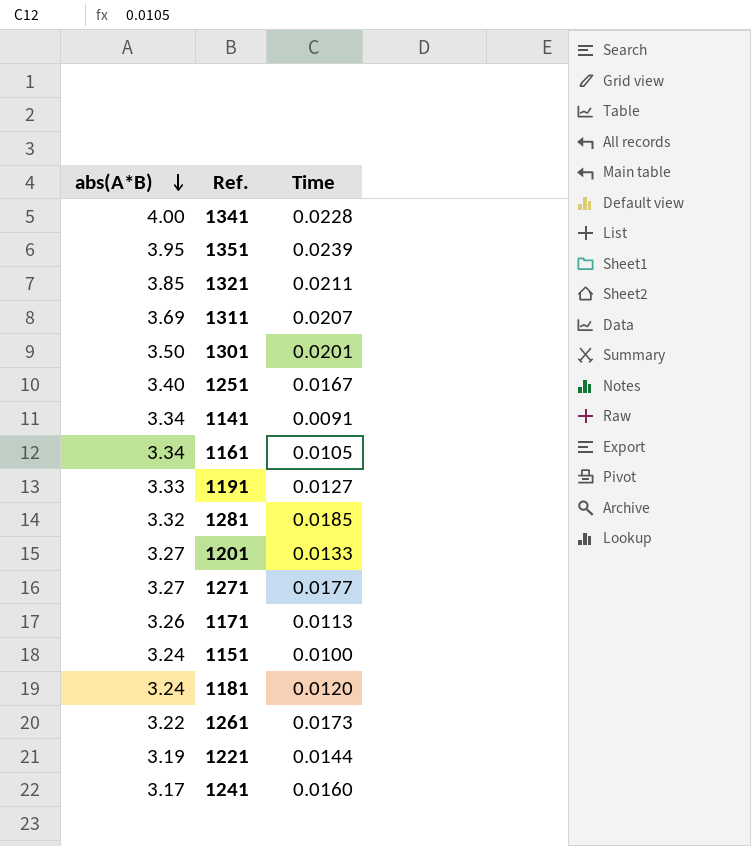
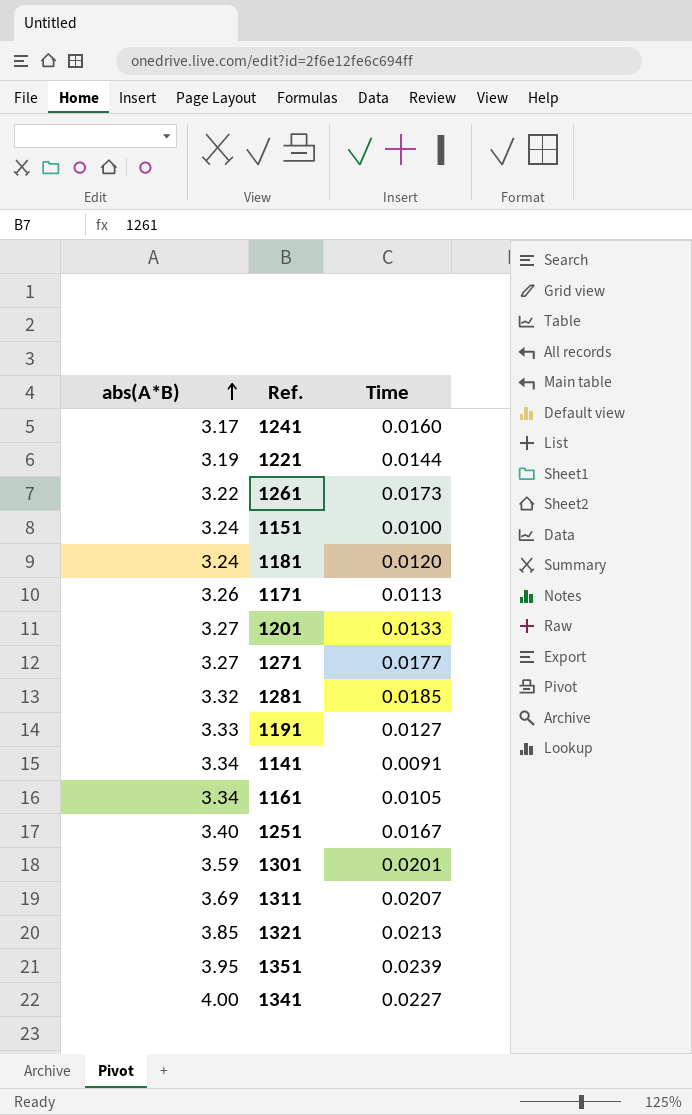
row order: abs(A*B) descending -> abs(A*B) ascending
1301 | abs(A*B): 3.50 -> 3.59
1321 | Time: 0.0211 -> 0.0213
1341 | Time: 0.0228 -> 0.0227

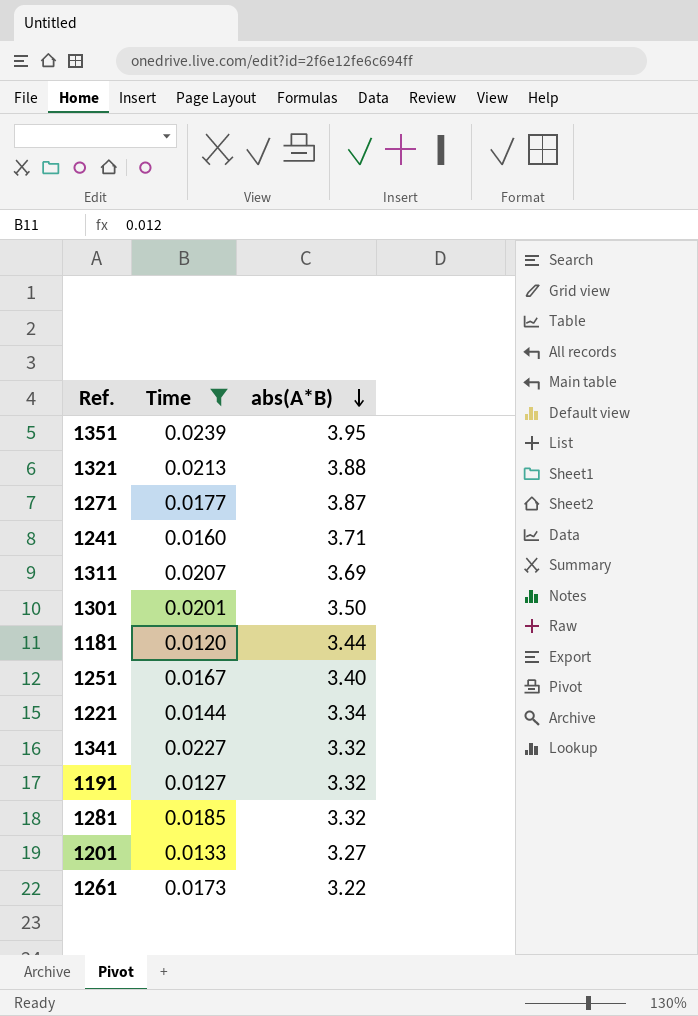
filter: none -> Time >= 0.0120
row order: abs(A*B) ascending -> abs(A*B) descending
column abs(A*B) | position: 1 -> 3
1321 | abs(A*B): 3.85 -> 3.88
1271 | abs(A*B): 3.27 -> 3.87
1241 | abs(A*B): 3.17 -> 3.71
1301 | abs(A*B): 3.59 -> 3.50
1181 | abs(A*B): 3.24 -> 3.44
1221 | abs(A*B): 3.19 -> 3.34
1341 | abs(A*B): 4.00 -> 3.32
1191 | abs(A*B): 3.33 -> 3.32

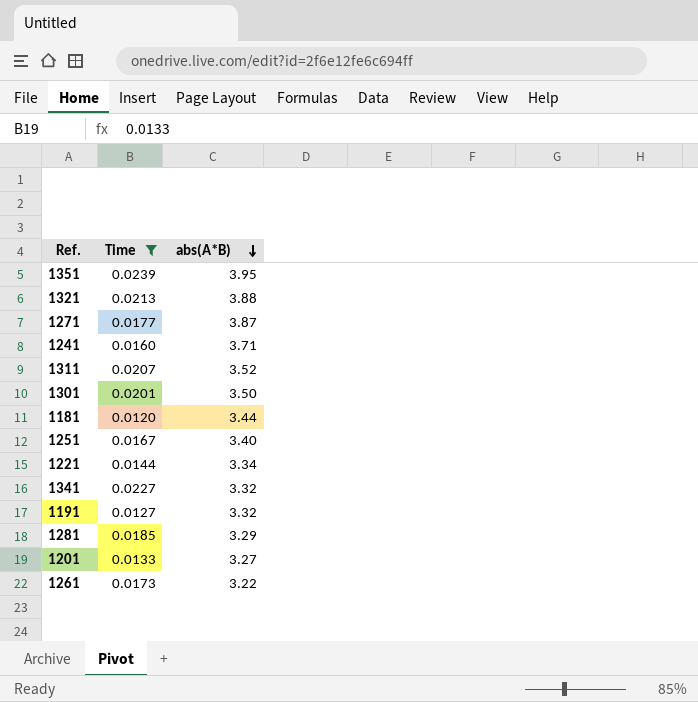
1311 | abs(A*B): 3.69 -> 3.52
1281 | abs(A*B): 3.32 -> 3.29

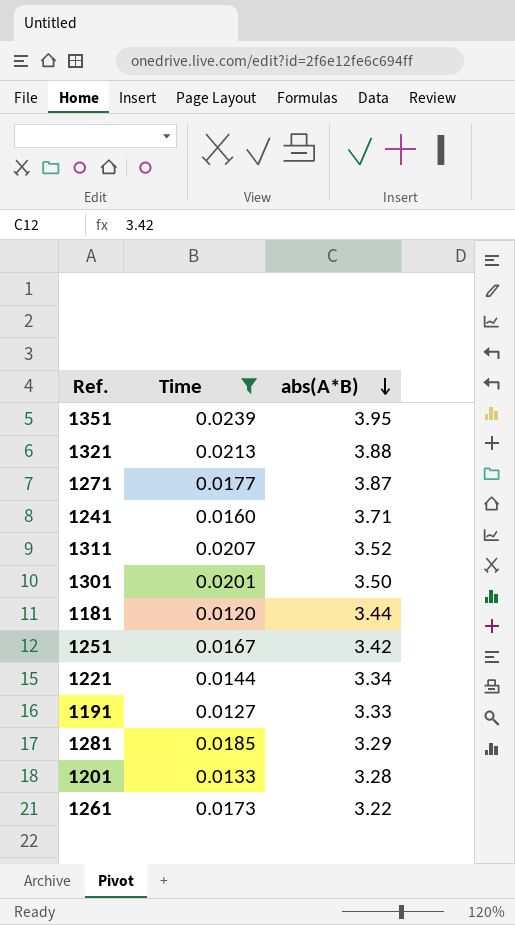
row 1341: 0.0227 | 3.32 -> none
1251 | abs(A*B): 3.40 -> 3.42
1191 | abs(A*B): 3.32 -> 3.33
1201 | abs(A*B): 3.27 -> 3.28

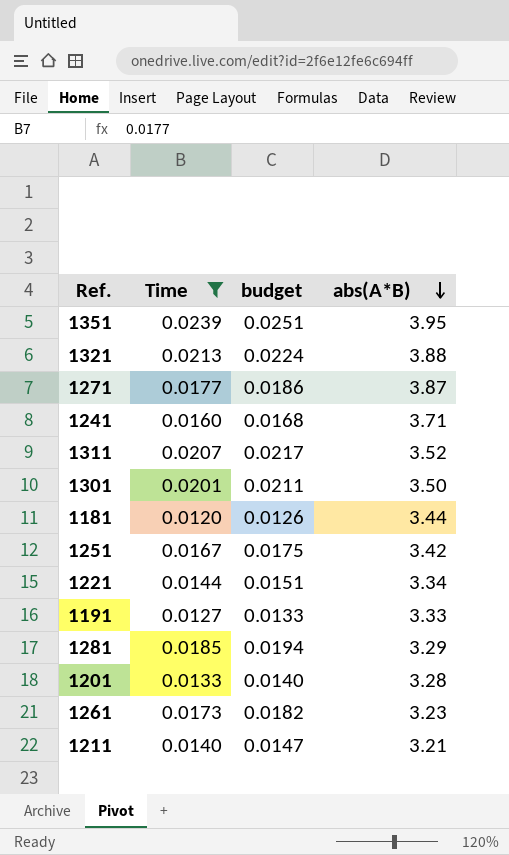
column budget | formula: none -> [Time] * 1.05
1261 | abs(A*B): 3.22 -> 3.23
row 1211: none -> 0.0140 | 0.0147 | 3.21

